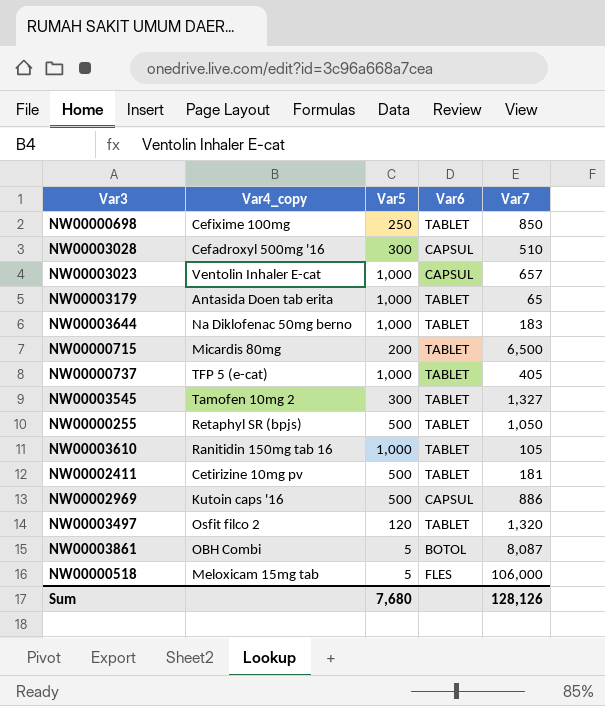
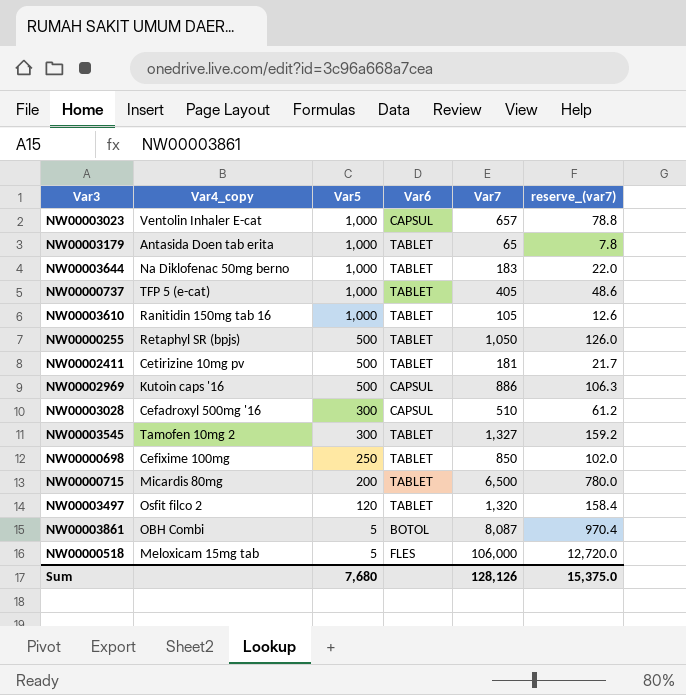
row order: none -> Var5 descending
column reserve_(var7) | formula: none -> [Var7] * 0.12

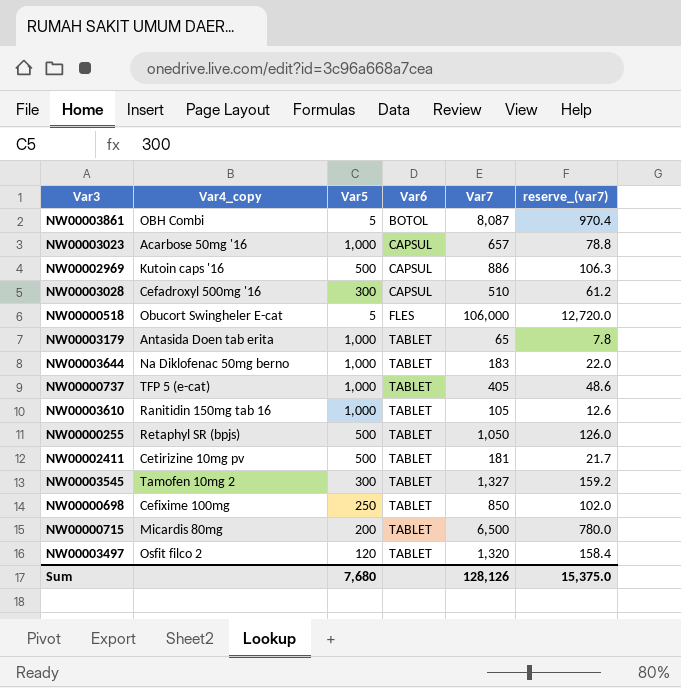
row order: Var5 descending -> Var6 ascending
NW00003023 | Var4_copy: Ventolin Inhaler E-cat -> Acarbose 50mg '16
NW00000518 | Var4_copy: Meloxicam 15mg tab -> Obucort Swingheler E-cat

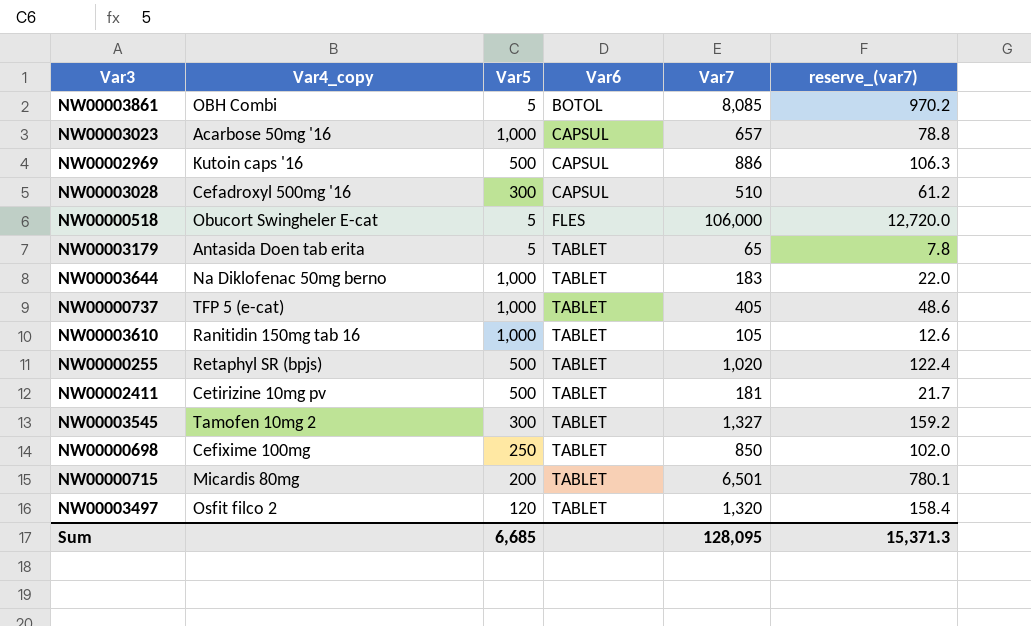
NW00003861 | Var7: 8,087 -> 8,085
NW00003861 | reserve_(var7): 970.4 -> 970.2
NW00003179 | Var5: 1,000 -> 5
NW00000255 | Var7: 1,050 -> 1,020
NW00000255 | reserve_(var7): 126.0 -> 122.4
NW00000715 | Var7: 6,500 -> 6,501
NW00000715 | reserve_(var7): 780.0 -> 780.1
Sum | Var5: 7,680 -> 6,685
Sum | Var7: 128,126 -> 128,095
Sum | reserve_(var7): 15,375.0 -> 15,371.3

